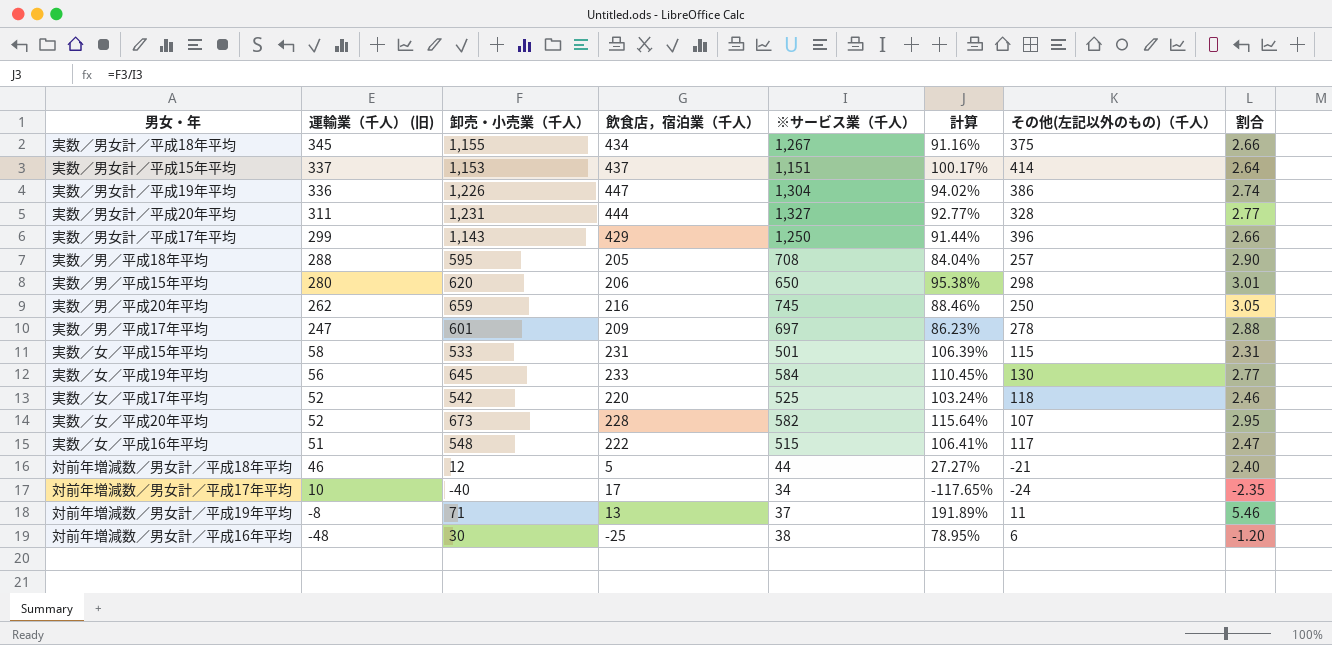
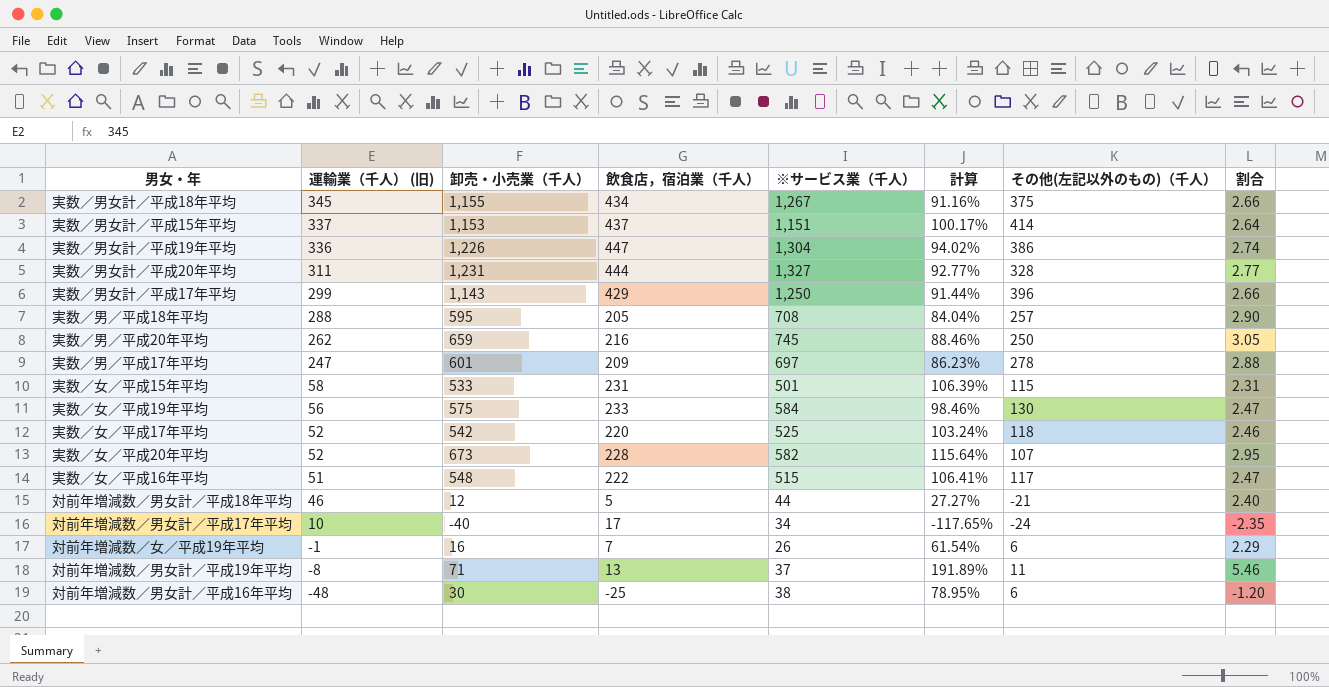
row 実数／男／平成15年平均: 280 | 620 | 206 | 650 | 95.38% | 298 | 3.01 -> none
実数／女／平成19年平均 | 卸売・小売業（千人）: 645 -> 575
実数／女／平成19年平均 | 計算: 110.45% -> 98.46%
実数／女／平成19年平均 | 割合: 2.77 -> 2.47
row 対前年増減数／女／平成19年平均: none -> -1 | 16 | 7 | 26 | 61.54% | 6 | 2.29

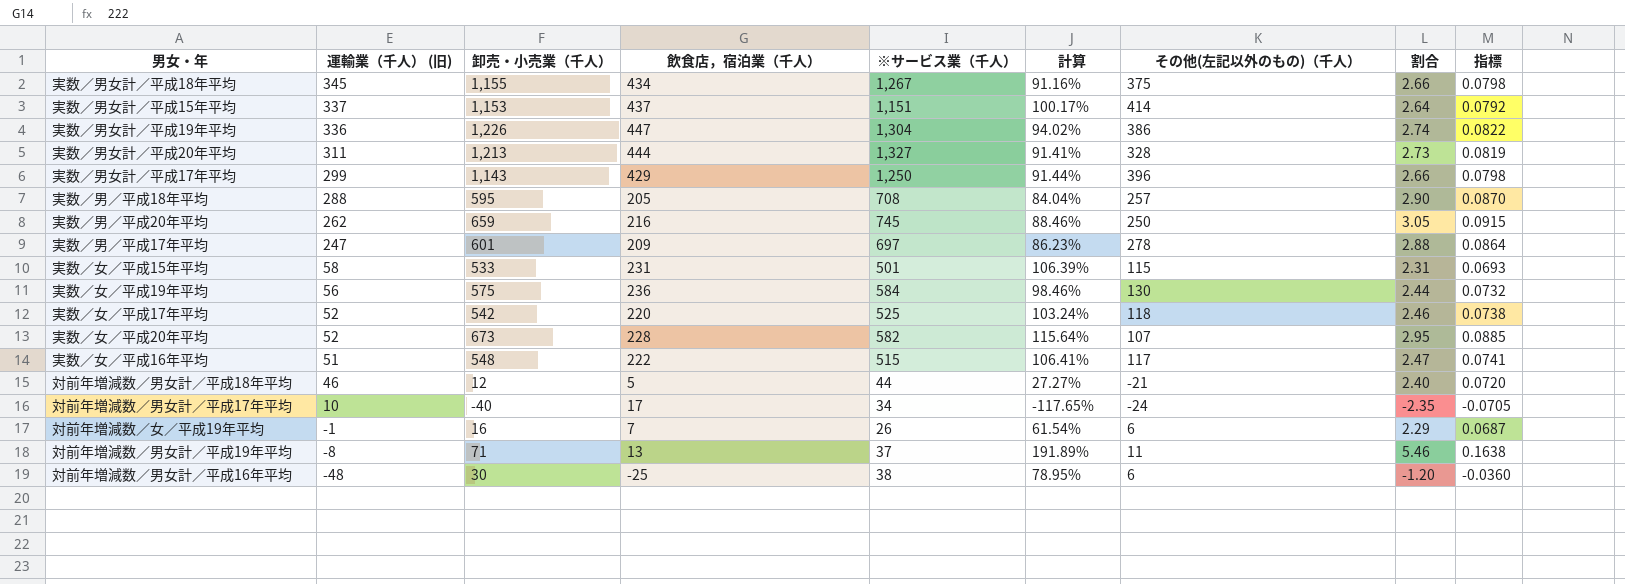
column 指標 | formula: none -> [割合] * 0.03
実数／男女計／平成20年平均 | 卸売・小売業（千人）: 1,231 -> 1,213
実数／男女計／平成20年平均 | 計算: 92.77% -> 91.41%
実数／男女計／平成20年平均 | 割合: 2.77 -> 2.73
実数／女／平成19年平均 | 飲食店，宿泊業（千人）: 233 -> 236
実数／女／平成19年平均 | 割合: 2.47 -> 2.44

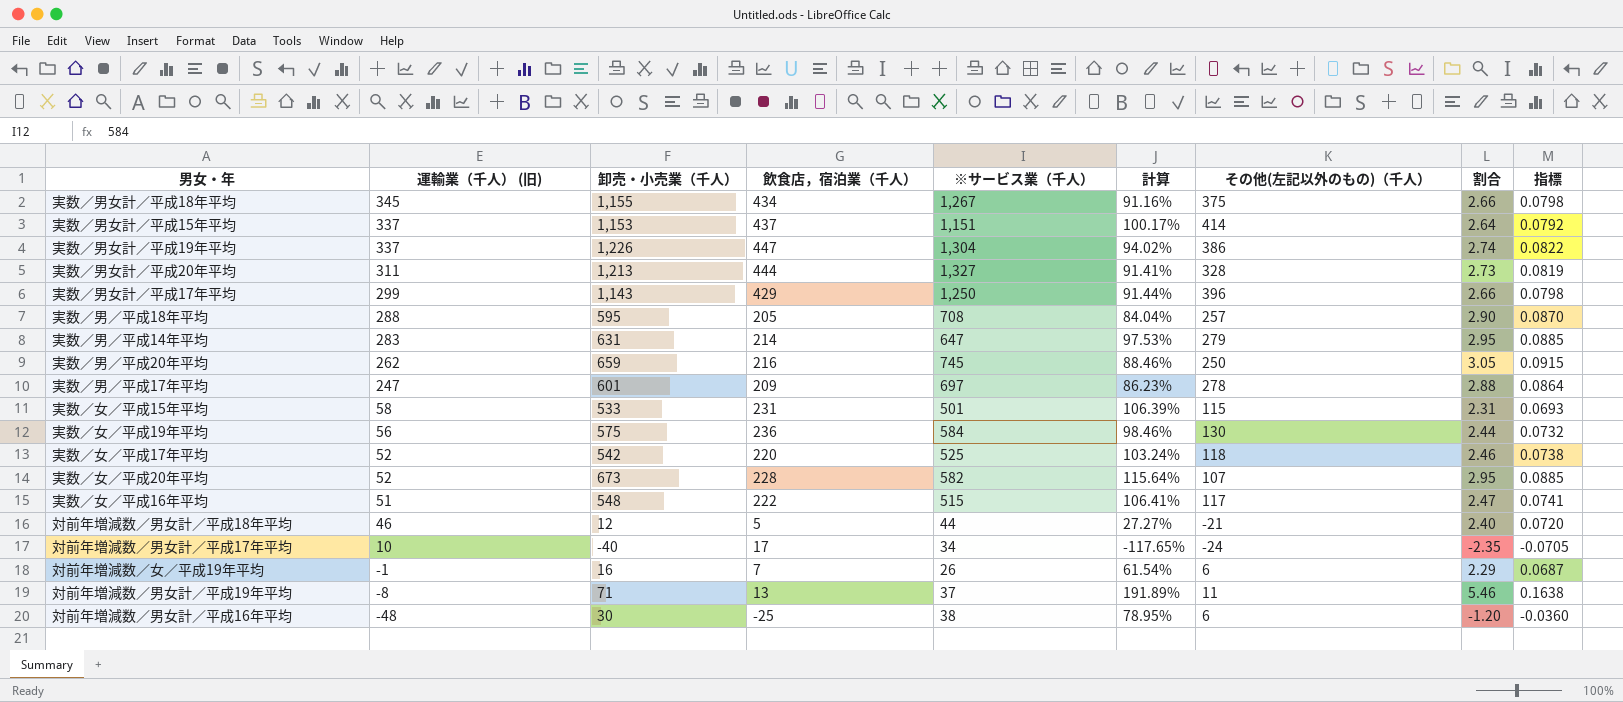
実数／男女計／平成19年平均 | 運輸業（千人） (旧): 336 -> 337
row 実数／男／平成14年平均: none -> 283 | 631 | 214 | 647 | 97.53% | 279 | 2.95 | 0.0885

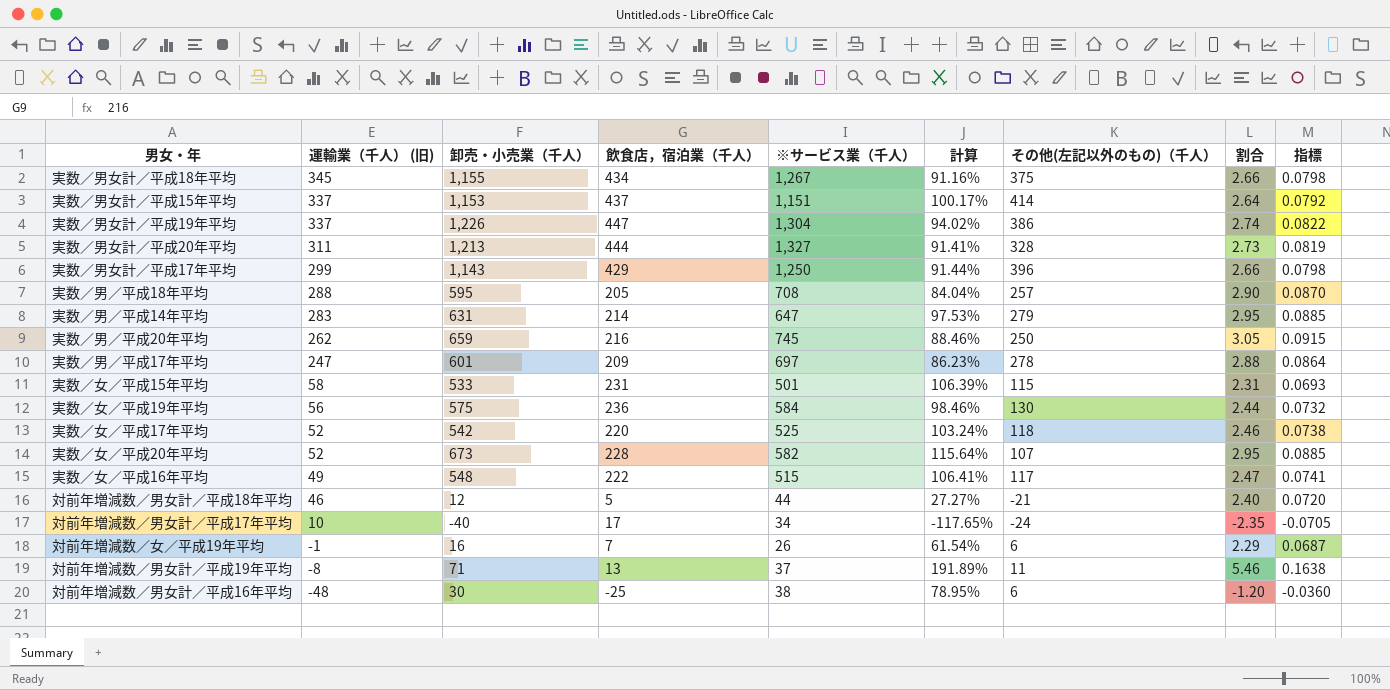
実数／女／平成16年平均 | 運輸業（千人） (旧): 51 -> 49

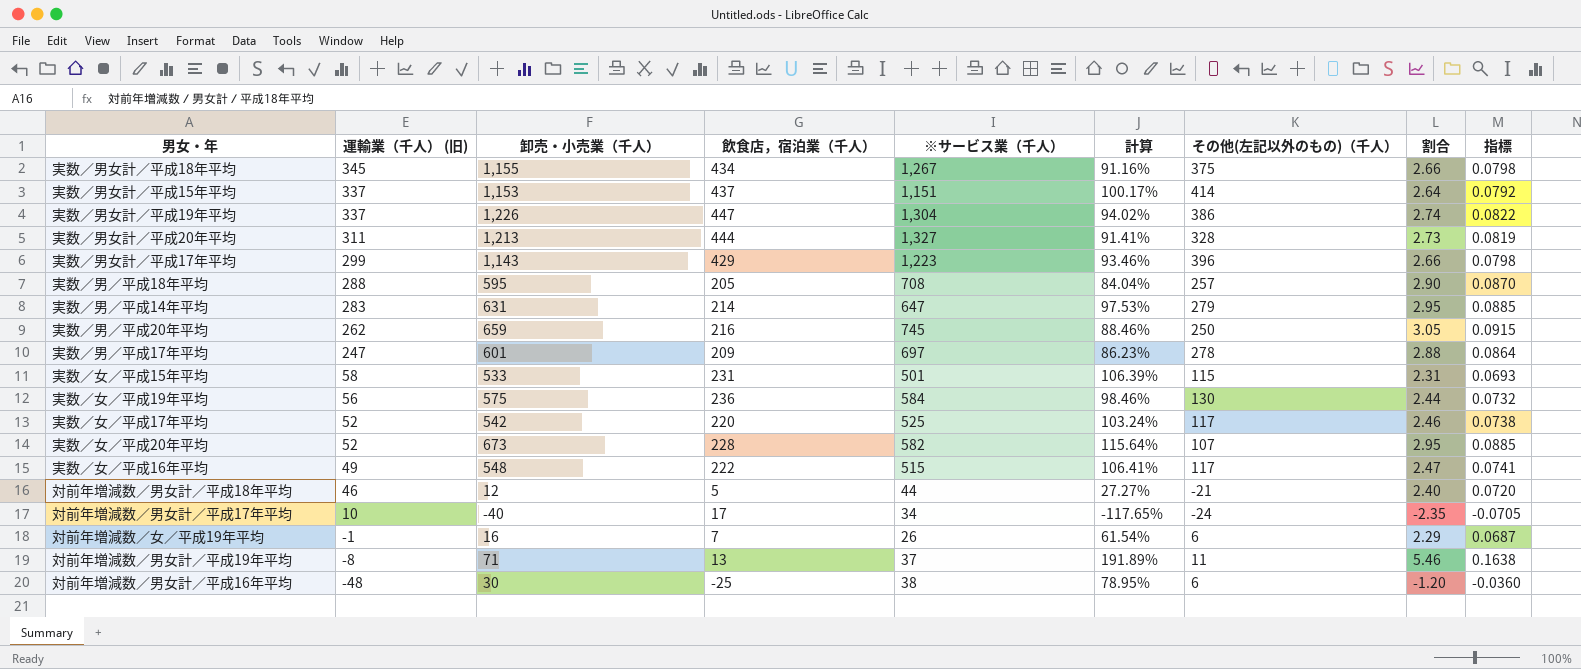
実数／男女計／平成17年平均 | ※サービス業（千人）: 1,250 -> 1,223
実数／男女計／平成17年平均 | 計算: 91.44% -> 93.46%
実数／女／平成17年平均 | その他(左記以外のもの)（千人）: 118 -> 117

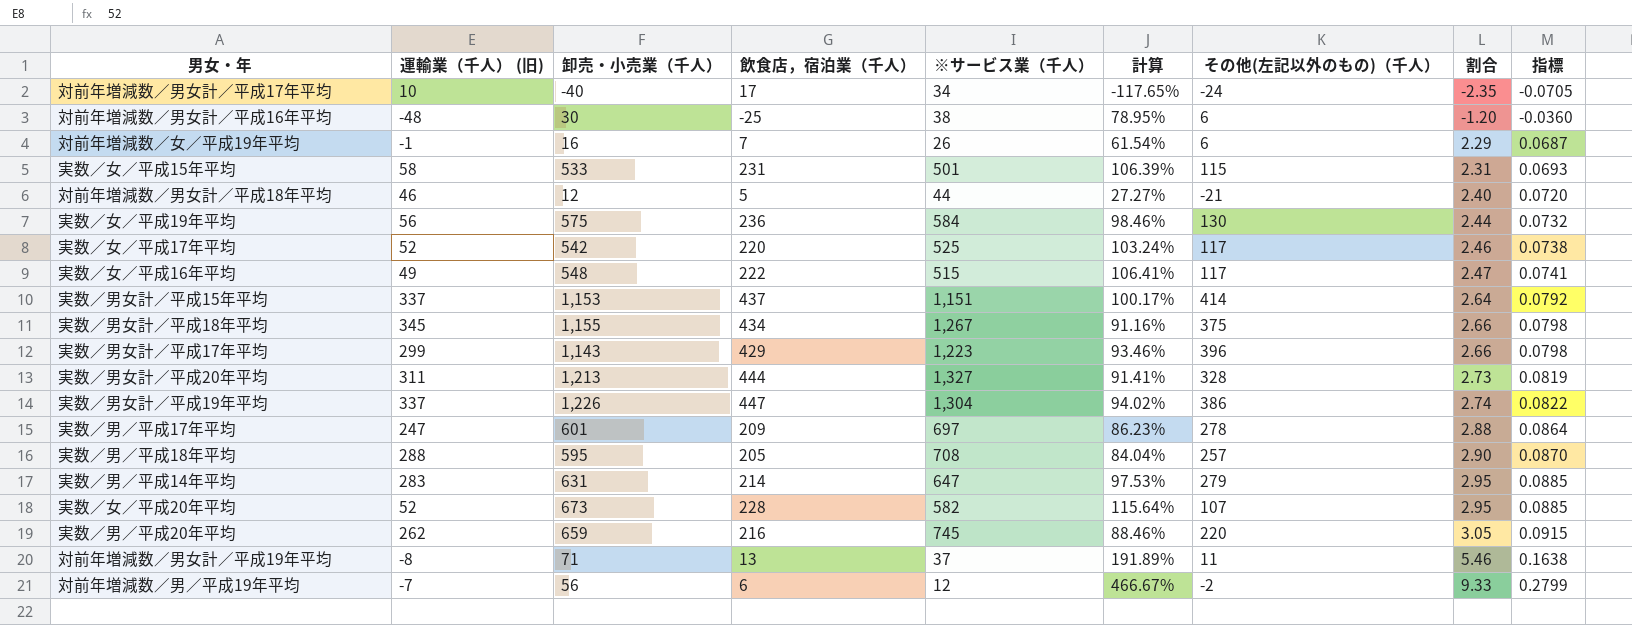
row order: 運輸業（千人） (旧) descending -> 割合 ascending
実数／男／平成20年平均 | その他(左記以外のもの)（千人）: 250 -> 220
row 対前年増減数／男／平成19年平均: none -> -7 | 56 | 6 | 12 | 466.67% | -2 | 9.33 | 0.2799

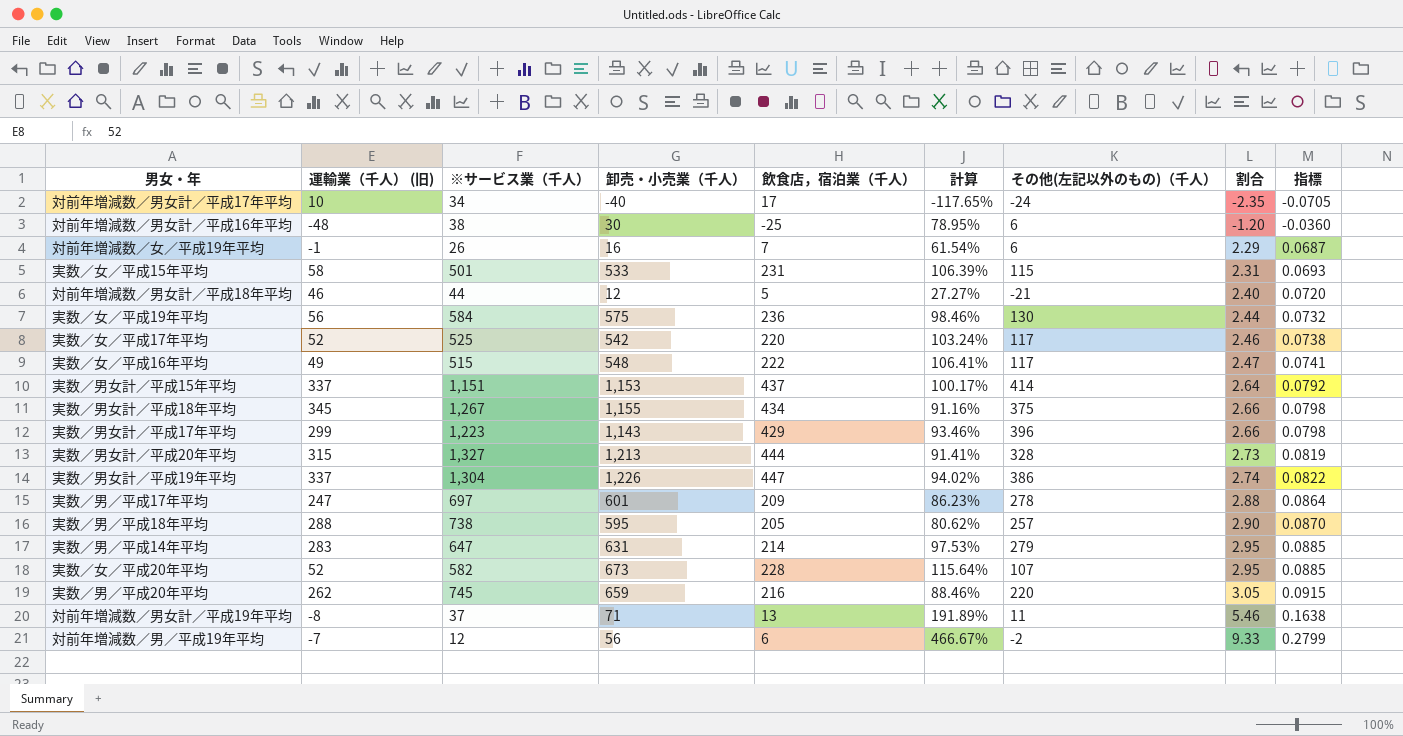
column ※サービス業（千人） | position: 5 -> 3
実数／男女計／平成20年平均 | 運輸業（千人） (旧): 311 -> 315
実数／男／平成18年平均 | ※サービス業（千人）: 708 -> 738
実数／男／平成18年平均 | 計算: 84.04% -> 80.62%

